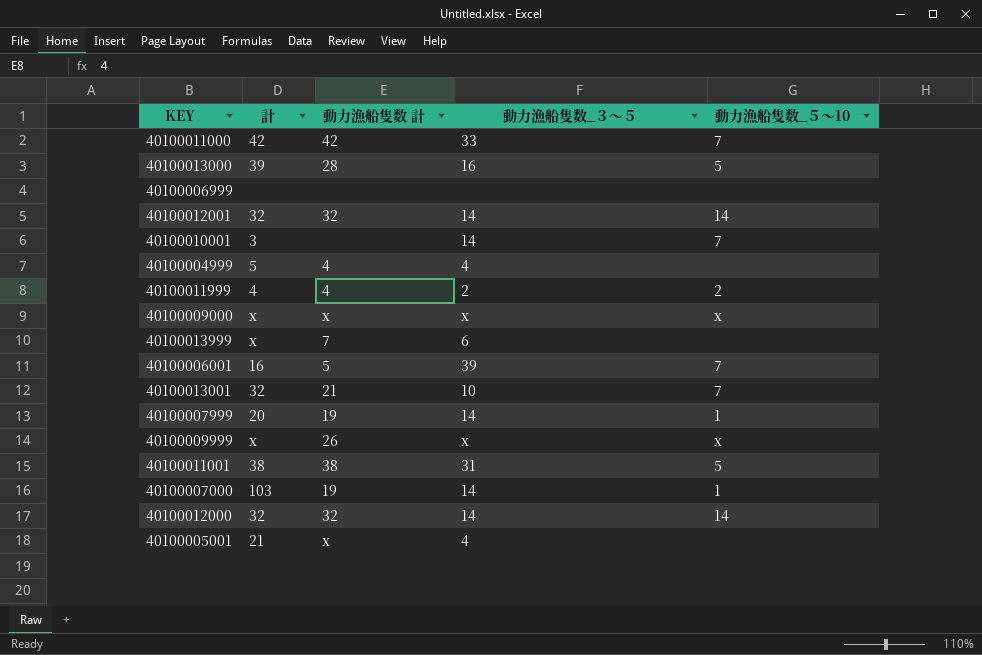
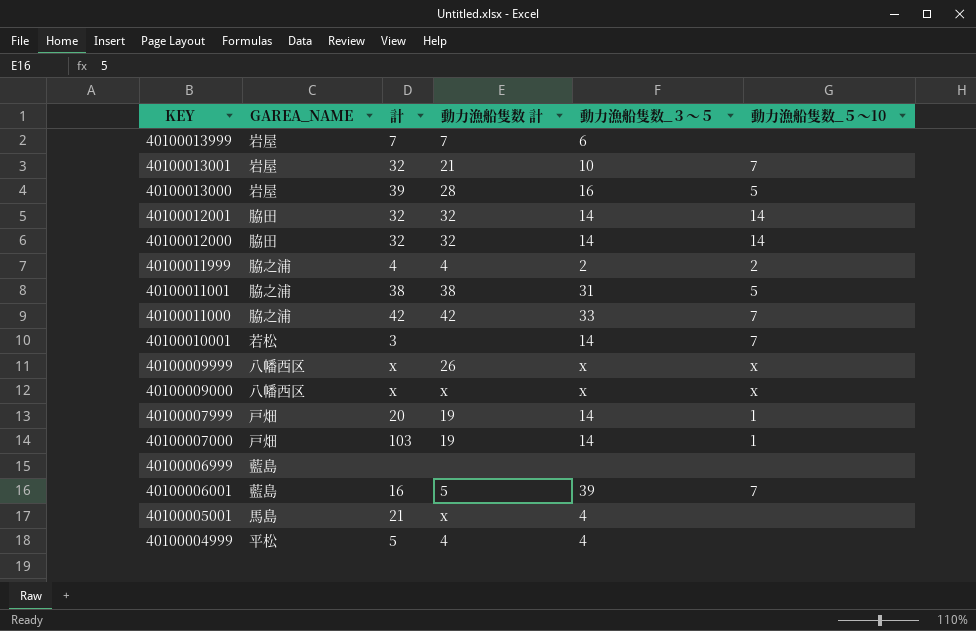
row order: none -> KEY descending
column GAREA_NAME | position: none -> 2
40100013999 | 計: x -> 7

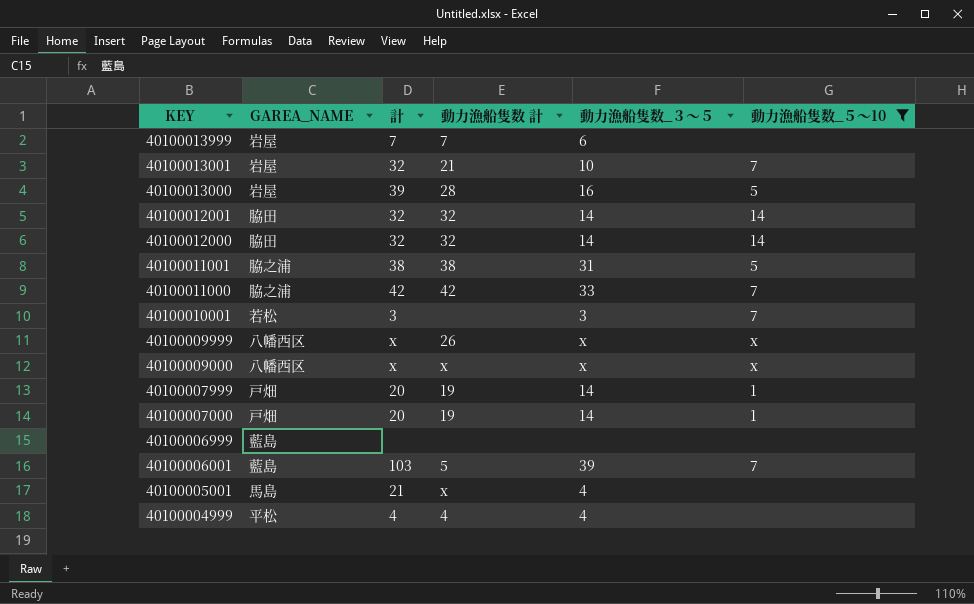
filter: none -> 動力漁船隻数_５～10 != 2
40100010001 | 動力漁船隻数_３～５: 14 -> 3
40100007000 | 計: 103 -> 20
40100006001 | 計: 16 -> 103
40100004999 | 計: 5 -> 4

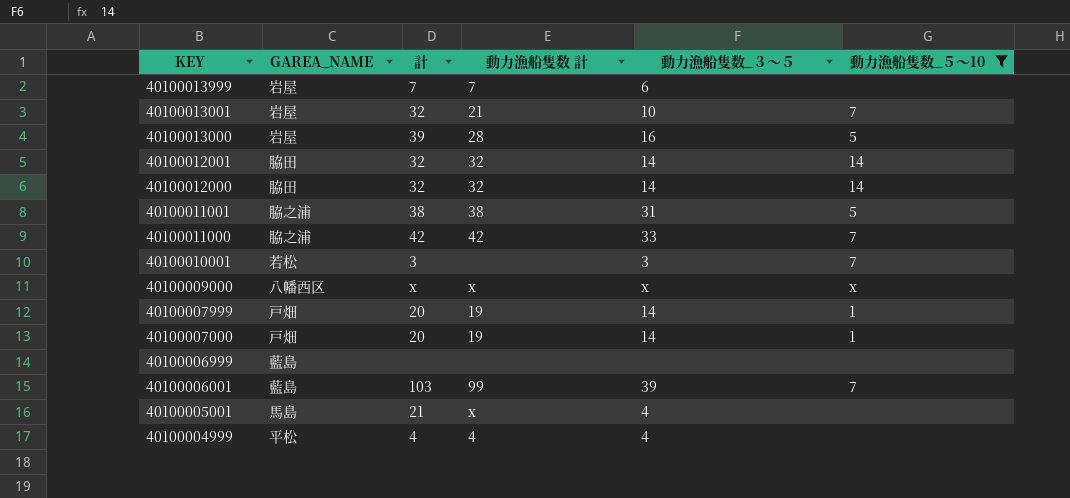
row 40100009999: 八幡西区 | x | 26 | x | x -> none
40100006001 | 動力漁船隻数 計: 5 -> 99

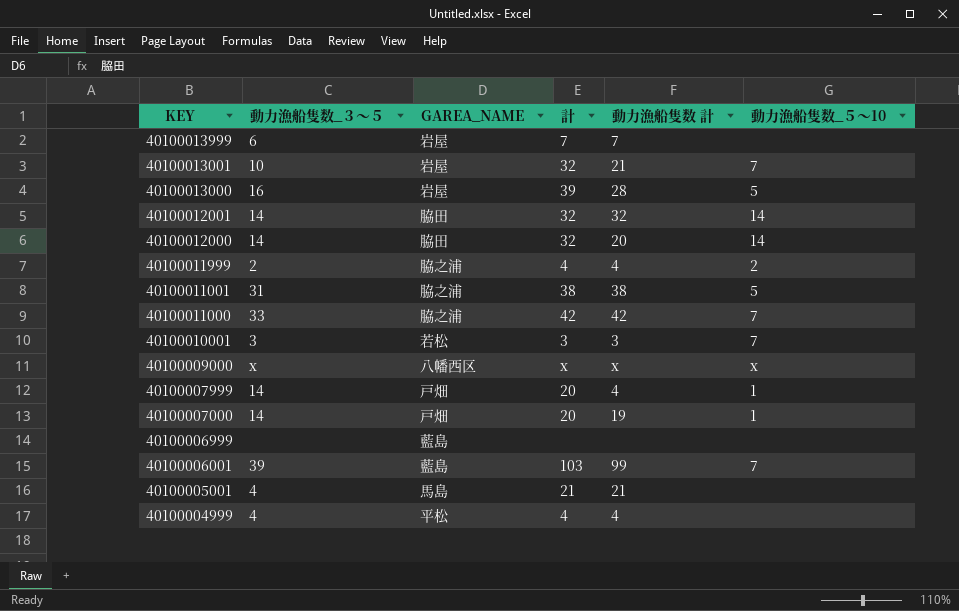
filter: 動力漁船隻数_５～10 != 2 -> none
column 動力漁船隻数_３～５ | position: 5 -> 2
40100012000 | 動力漁船隻数 計: 32 -> 20
40100010001 | 動力漁船隻数 計: none -> 3
40100007999 | 動力漁船隻数 計: 19 -> 4
40100005001 | 動力漁船隻数 計: x -> 21

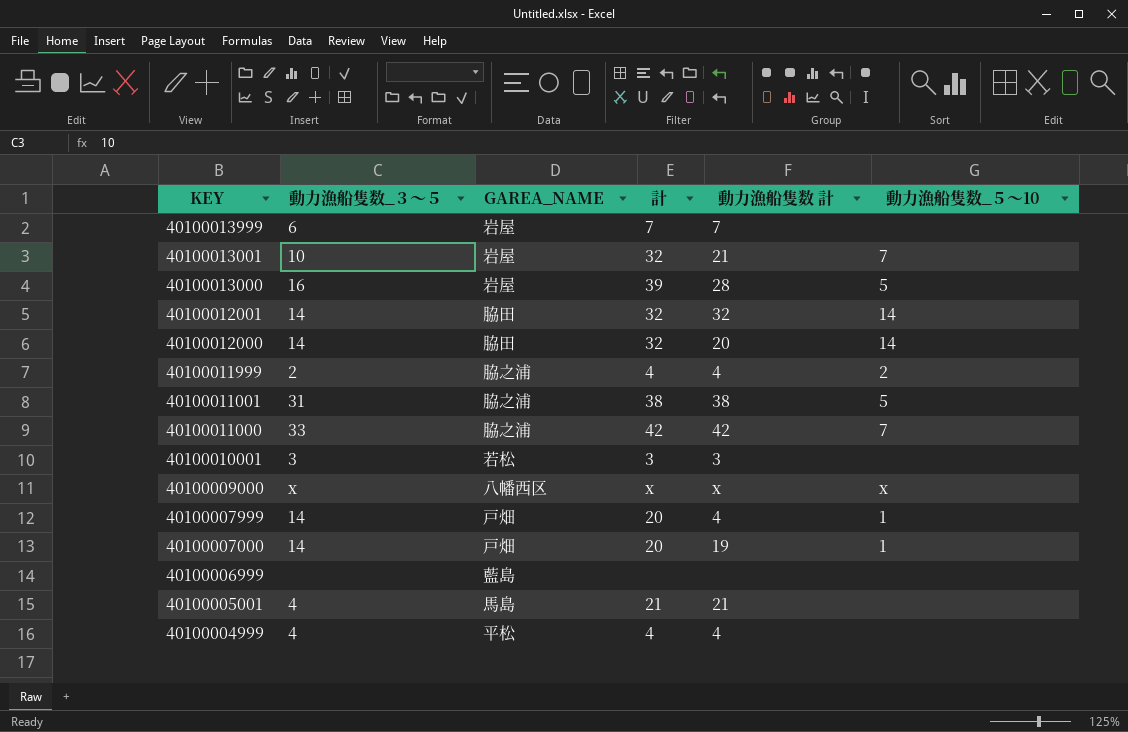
row 40100006001: 39 | 藍島 | 103 | 99 | 7 -> none
40100010001 | 動力漁船隻数_５～10: 7 -> none

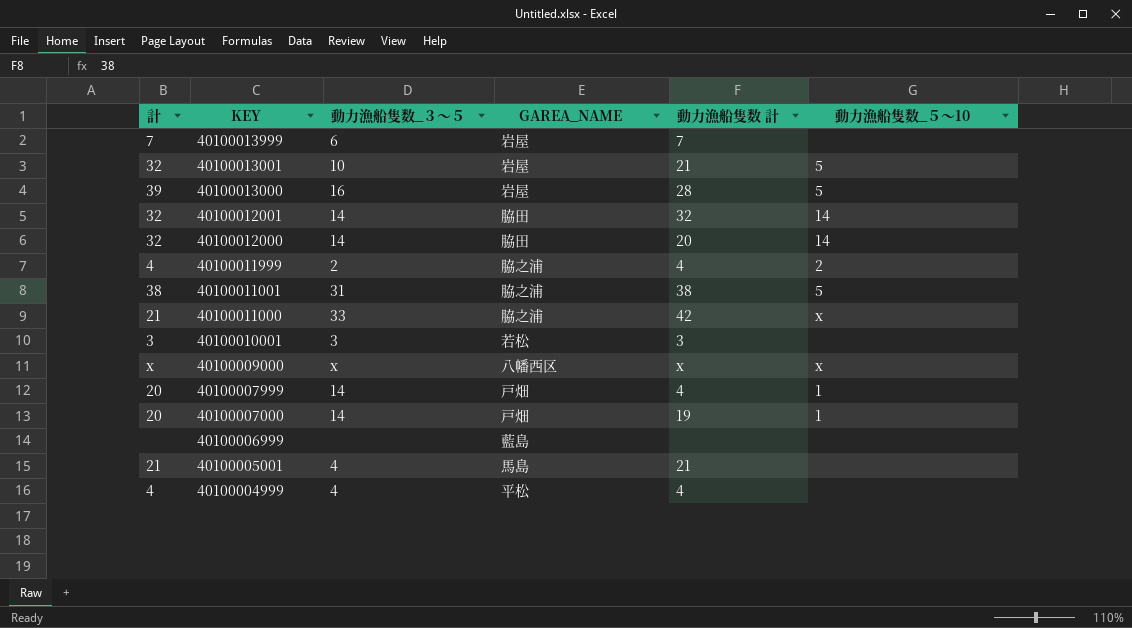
column 計 | position: 4 -> 1
40100013001 | 動力漁船隻数_５～10: 7 -> 5
40100011000 | 計: 42 -> 21
40100011000 | 動力漁船隻数_５～10: 7 -> x

